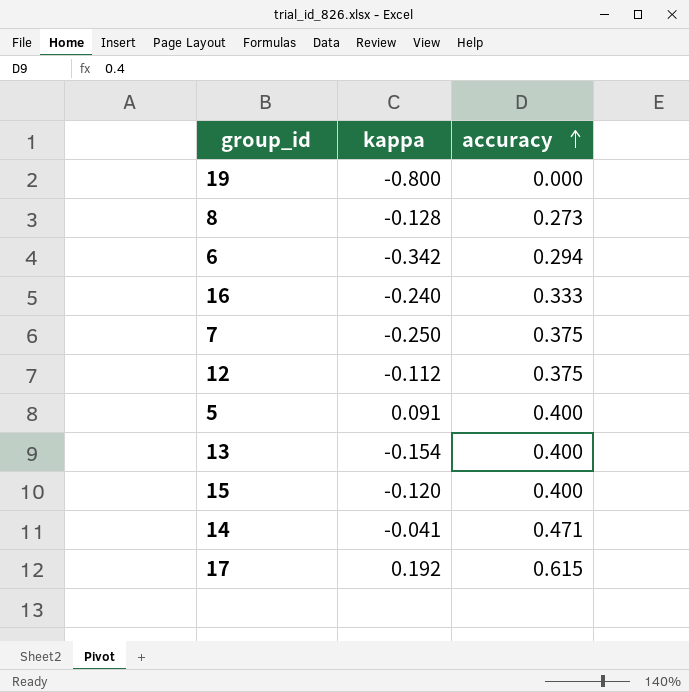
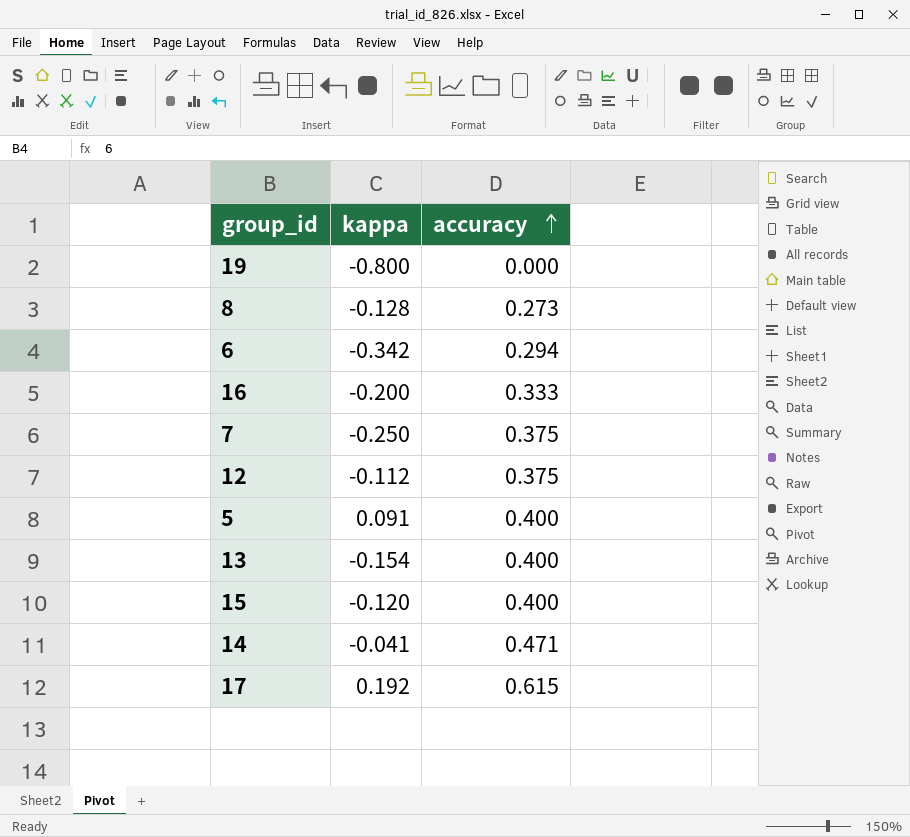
16 | kappa: -0.240 -> -0.200

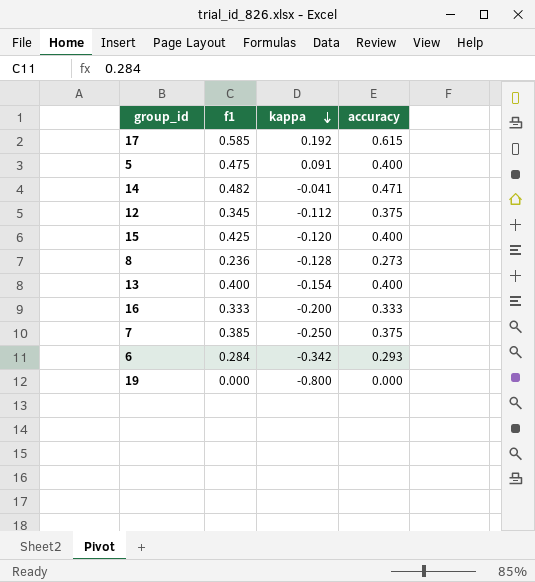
row order: accuracy ascending -> kappa descending
column f1 | position: none -> 2
6 | accuracy: 0.294 -> 0.293

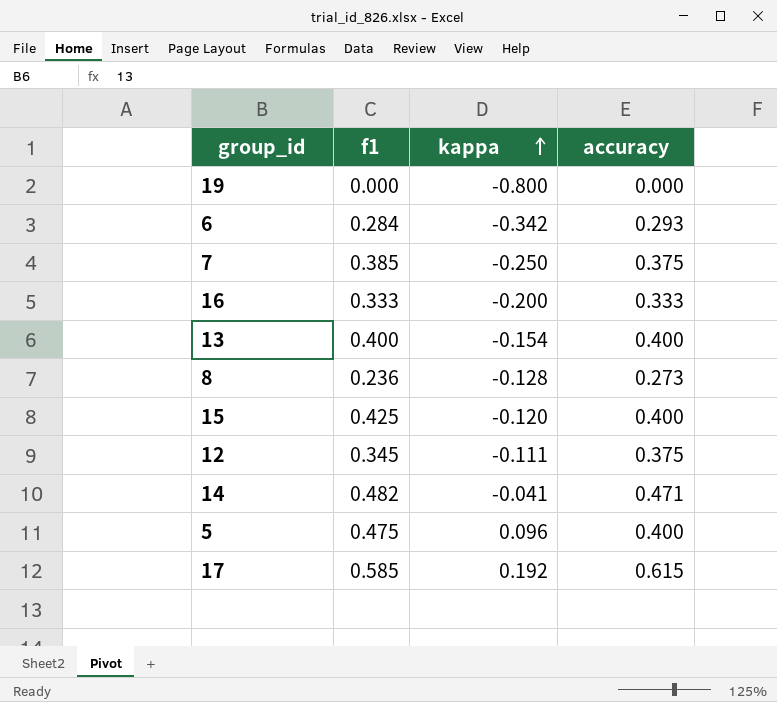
row order: kappa descending -> kappa ascending
12 | kappa: -0.112 -> -0.111
5 | kappa: 0.091 -> 0.096

